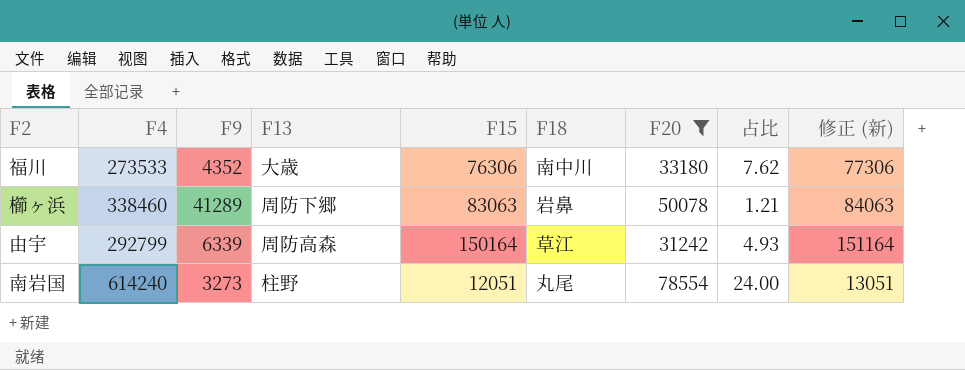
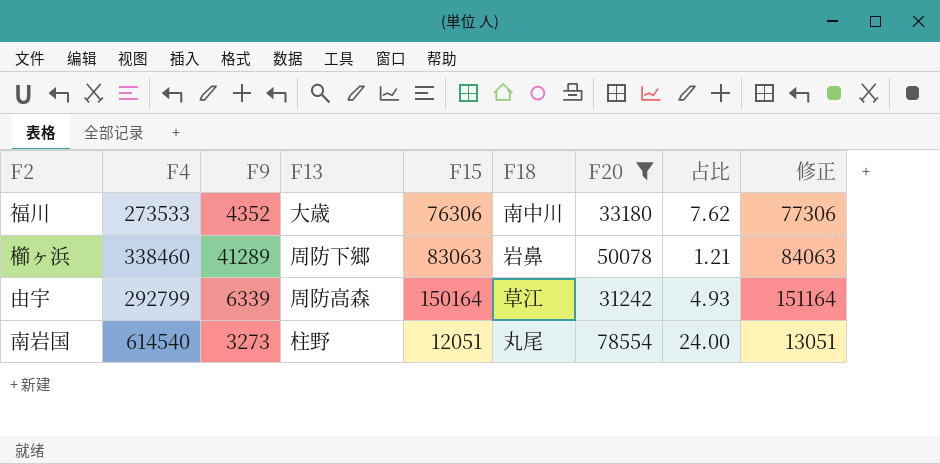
column name: 修正 (新) -> 修正
南岩国 | F4: 614240 -> 614540

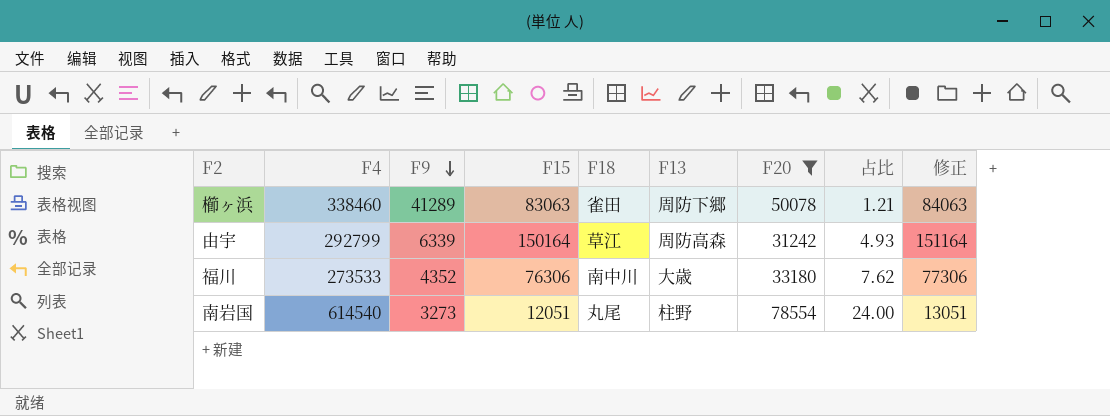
row order: none -> F9 descending
column F13 | position: 4 -> 6
櫛ヶ浜 | F18: 岩鼻 -> 雀田

